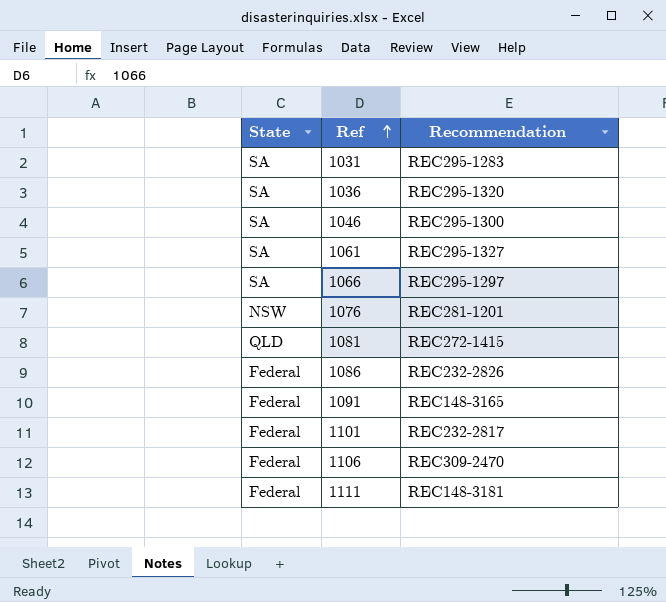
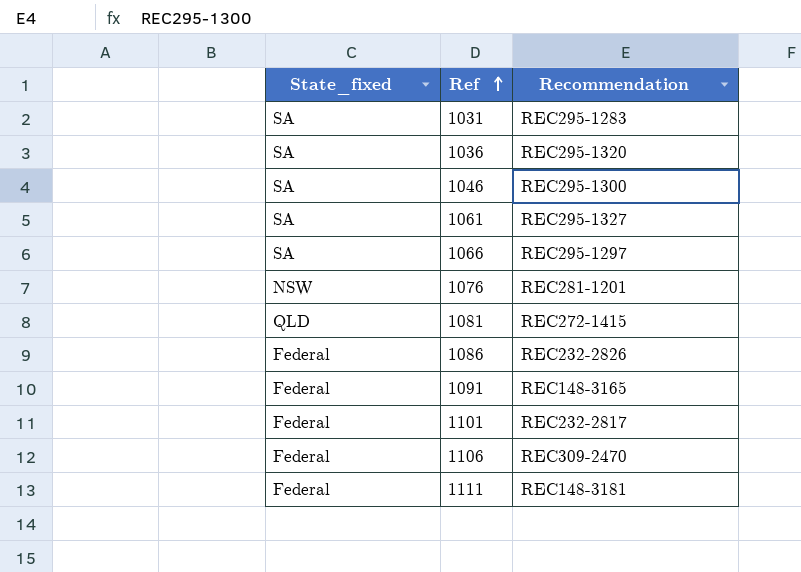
column name: State -> State_fixed

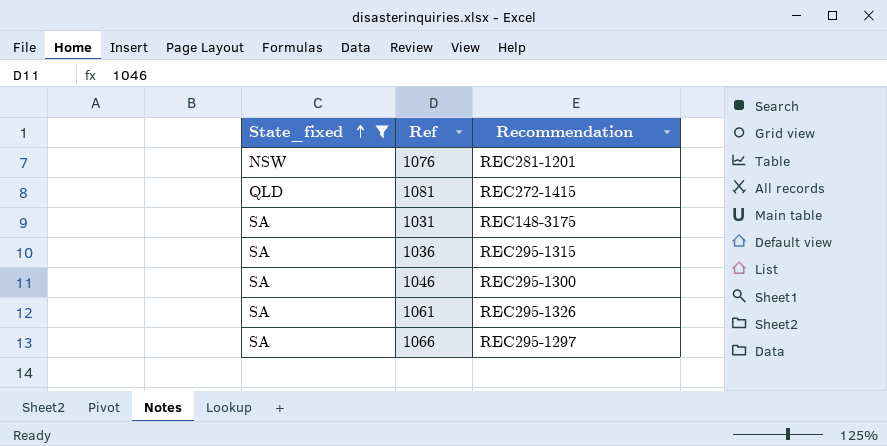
filter: none -> State_fixed != Federal
row order: Ref ascending -> State_fixed ascending
1031 | Recommendation: REC295-1283 -> REC148-3175
1036 | Recommendation: REC295-1320 -> REC295-1315
1061 | Recommendation: REC295-1327 -> REC295-1326

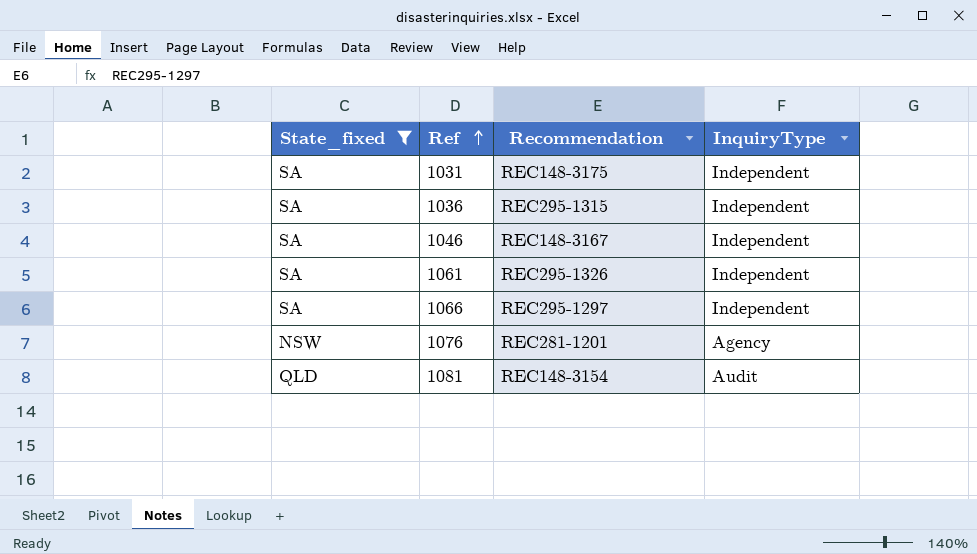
row order: State_fixed ascending -> Ref ascending
column InquiryType | position: none -> 4
1046 | Recommendation: REC295-1300 -> REC148-3167
1081 | Recommendation: REC272-1415 -> REC148-3154

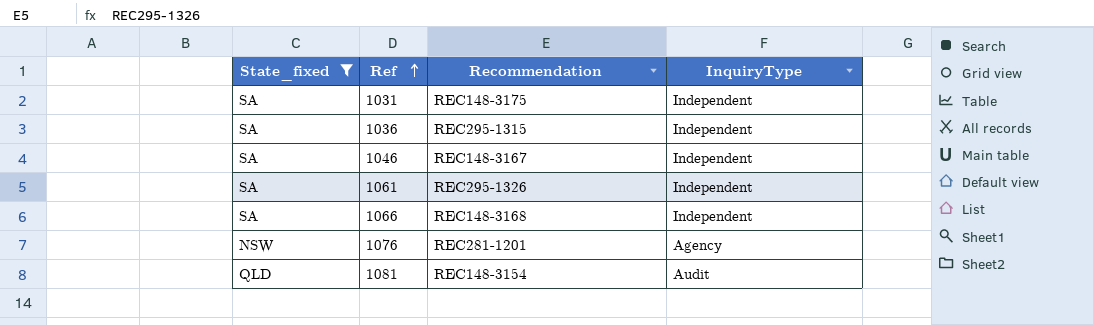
1066 | Recommendation: REC295-1297 -> REC148-3168

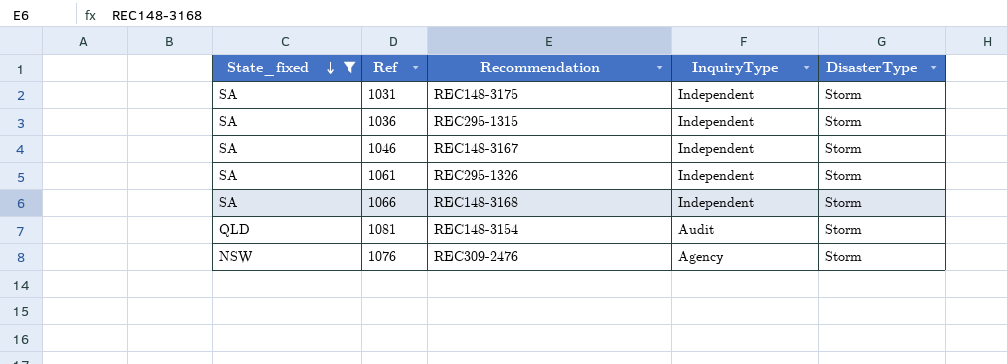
row order: Ref ascending -> State_fixed descending
column DisasterType | position: none -> 5
1076 | Recommendation: REC281-1201 -> REC309-2476

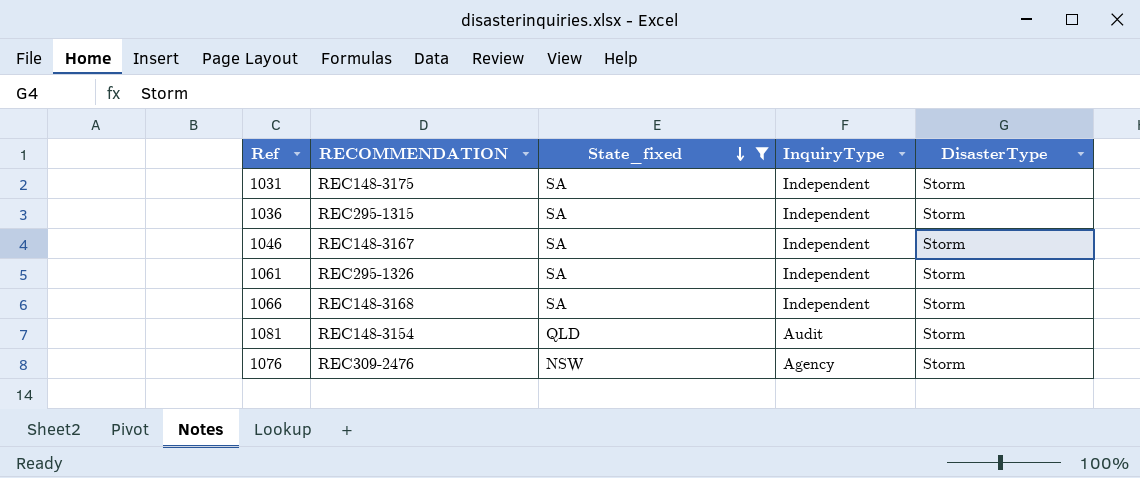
column name: Recommendation -> RECOMMENDATION
column State_fixed | position: 1 -> 3

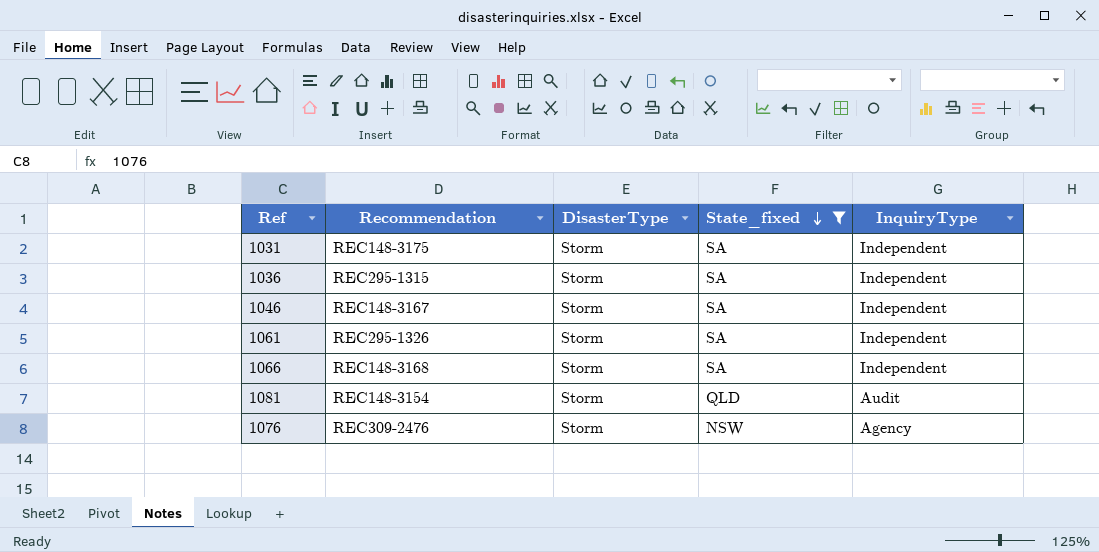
column name: RECOMMENDATION -> Recommendation
column DisasterType | position: 5 -> 3

